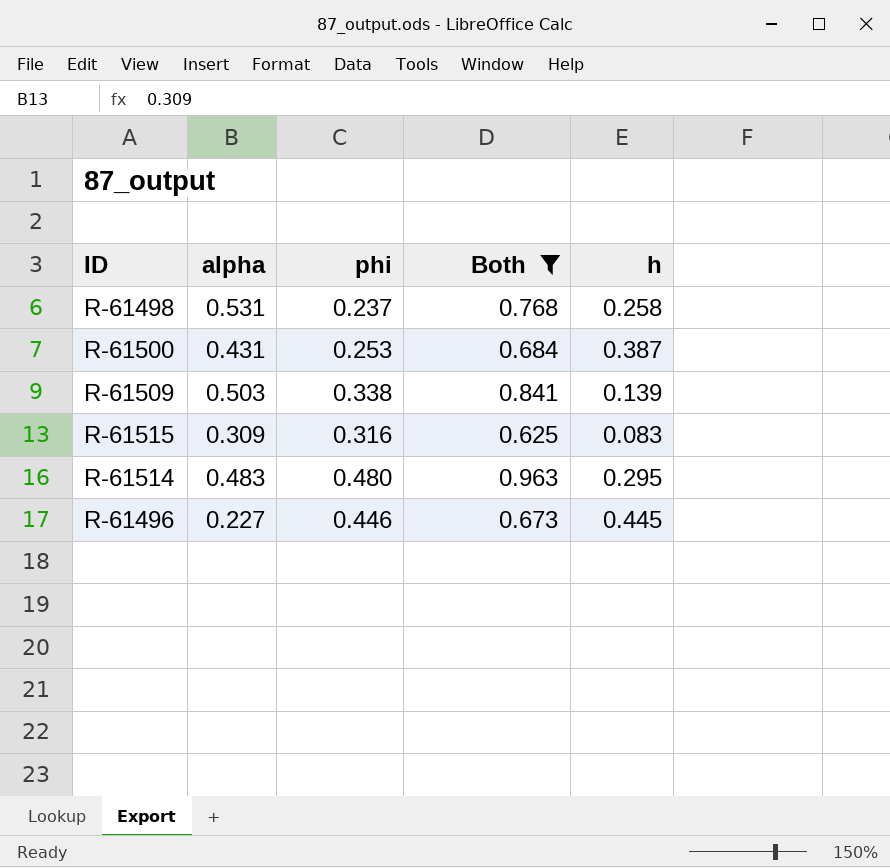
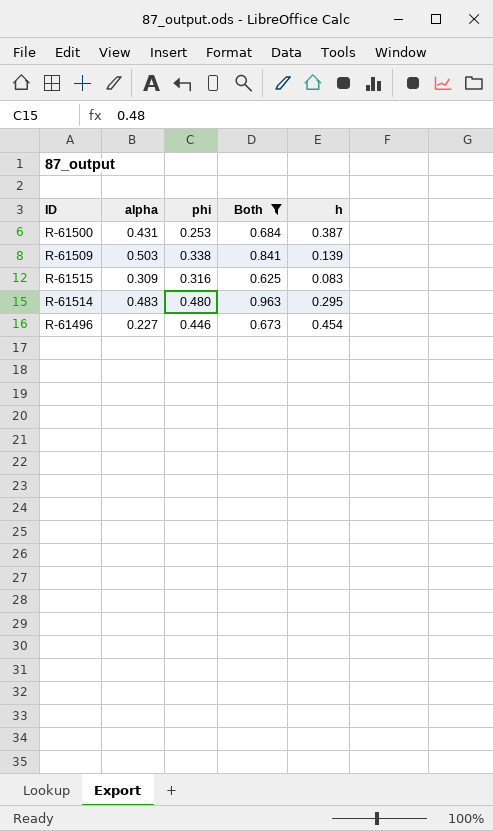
row R-61498: 0.531 | 0.237 | 0.768 | 0.258 -> none
R-61496 | h: 0.445 -> 0.454

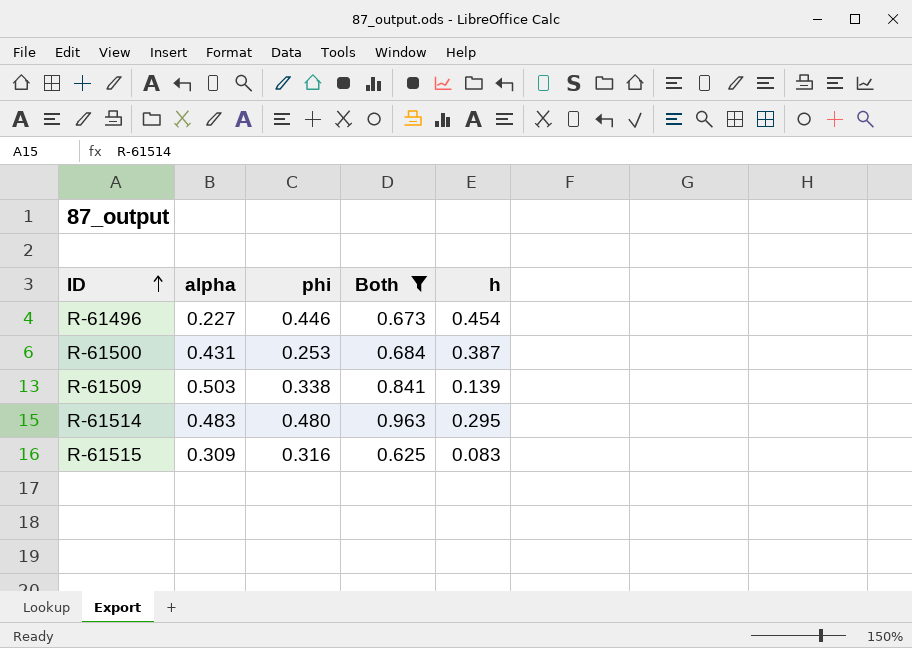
row order: none -> ID ascending

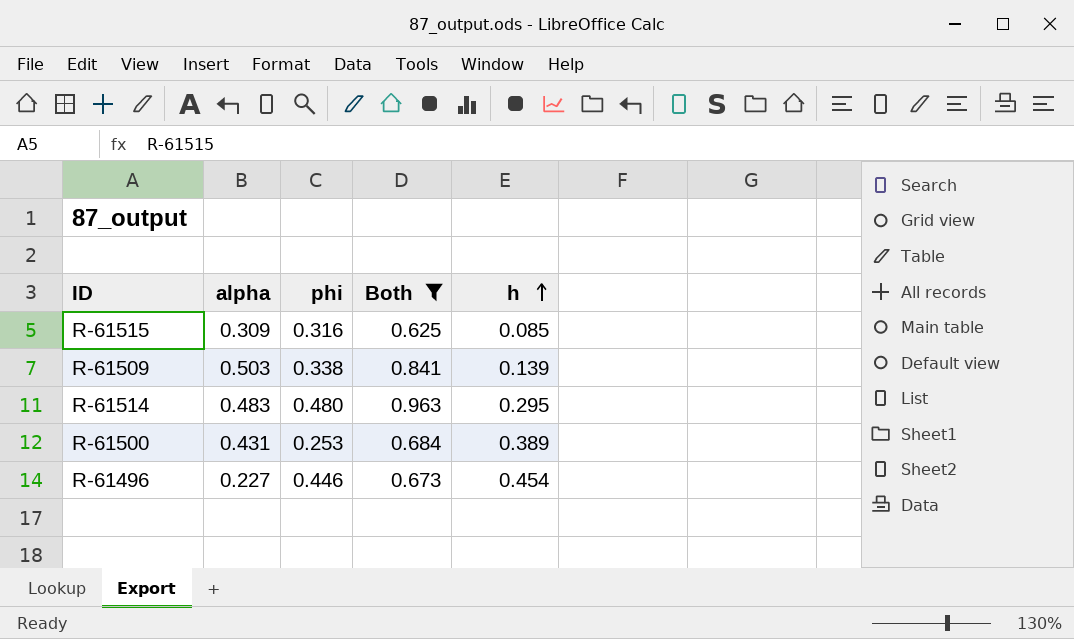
row order: ID ascending -> h ascending
R-61515 | h: 0.083 -> 0.085
R-61500 | h: 0.387 -> 0.389

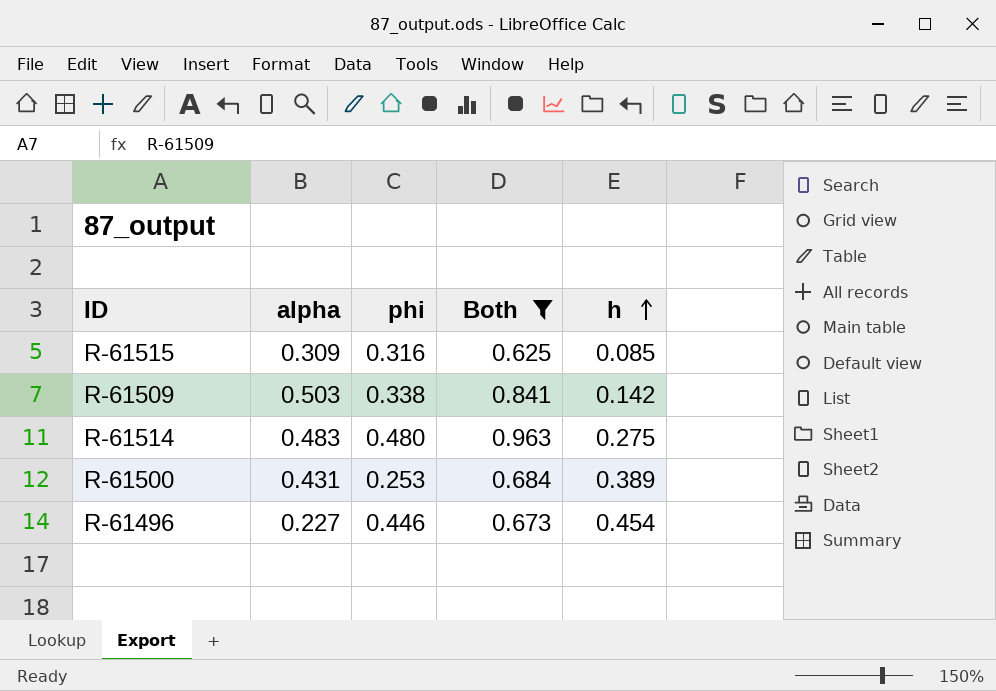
R-61509 | h: 0.139 -> 0.142
R-61514 | h: 0.295 -> 0.275

